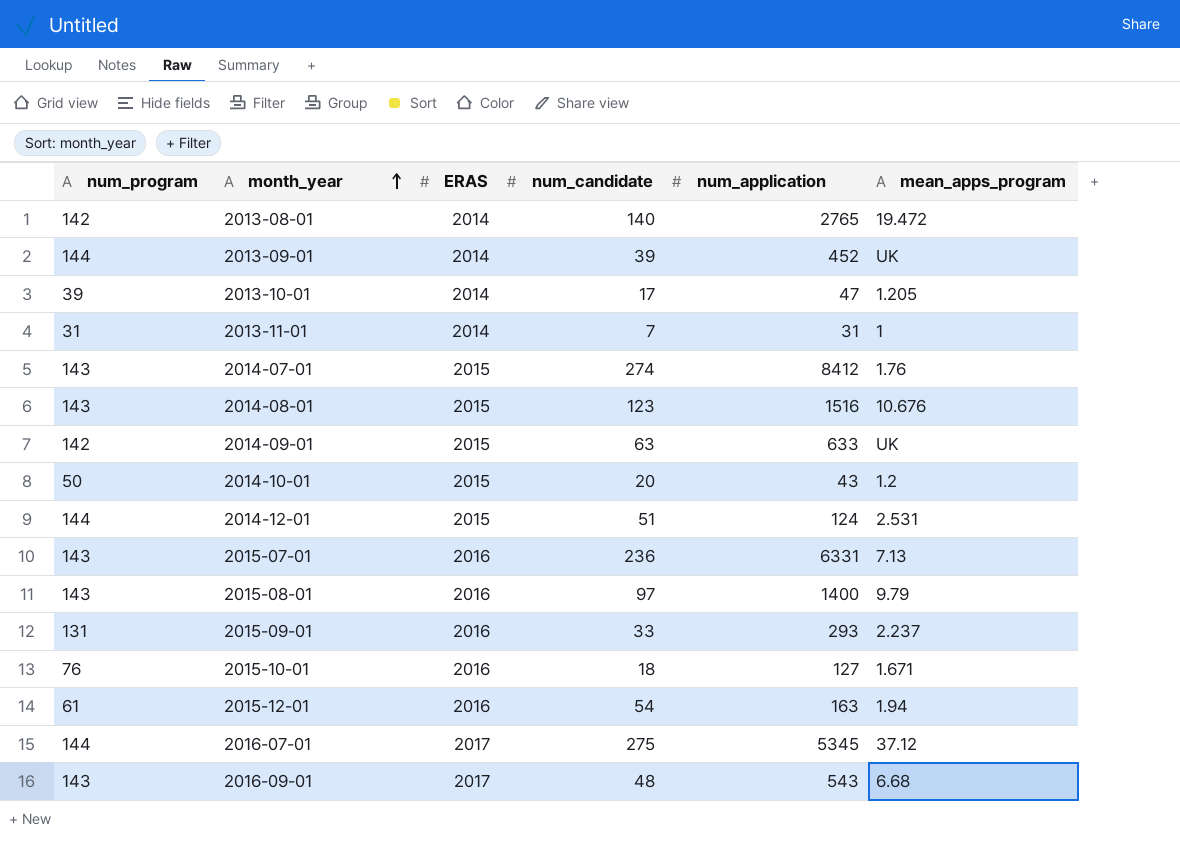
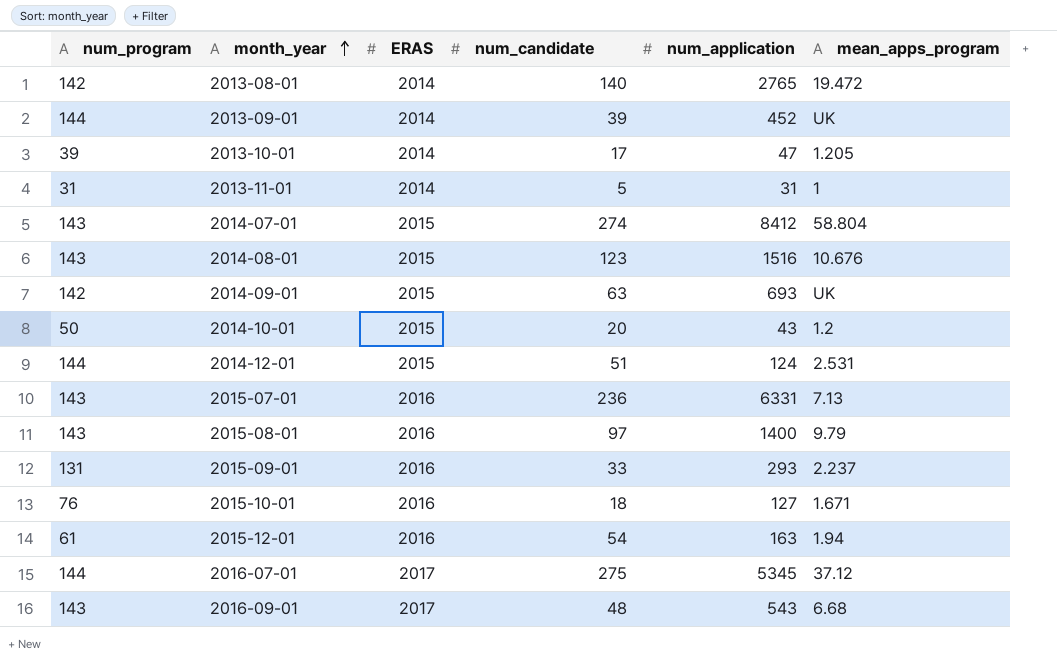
2013-11-01 | num_candidate: 7 -> 5
2014-07-01 | mean_apps_program: 1.76 -> 58.804
2014-09-01 | num_application: 633 -> 693

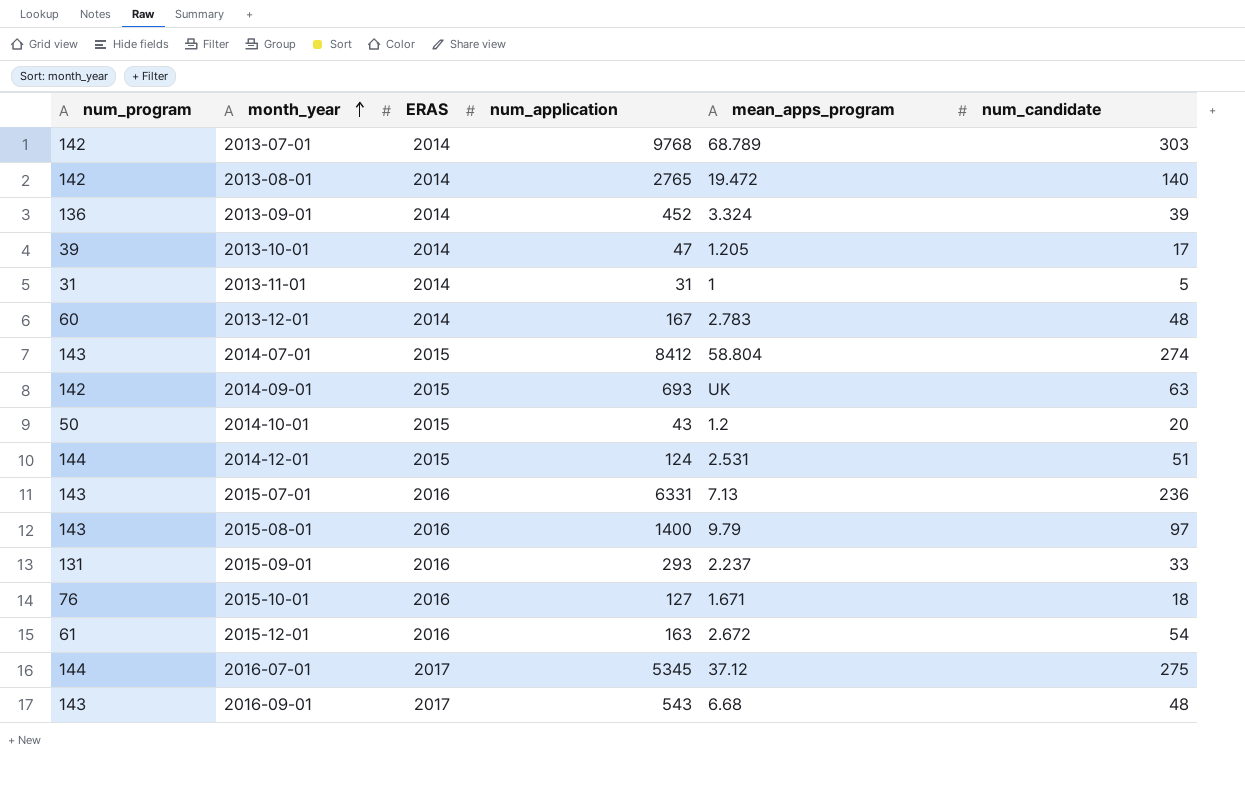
column num_candidate | position: 4 -> 6
row 2014-08-01: 143 | 2015 | 123 | 1516 | 10.676 -> none
row 2013-07-01: none -> 142 | 2014 | 9768 | 68.789 | 303
2013-09-01 | num_program: 144 -> 136
2013-09-01 | mean_apps_program: UK -> 3.324
row 2013-12-01: none -> 60 | 2014 | 167 | 2.783 | 48
2015-12-01 | mean_apps_program: 1.94 -> 2.672

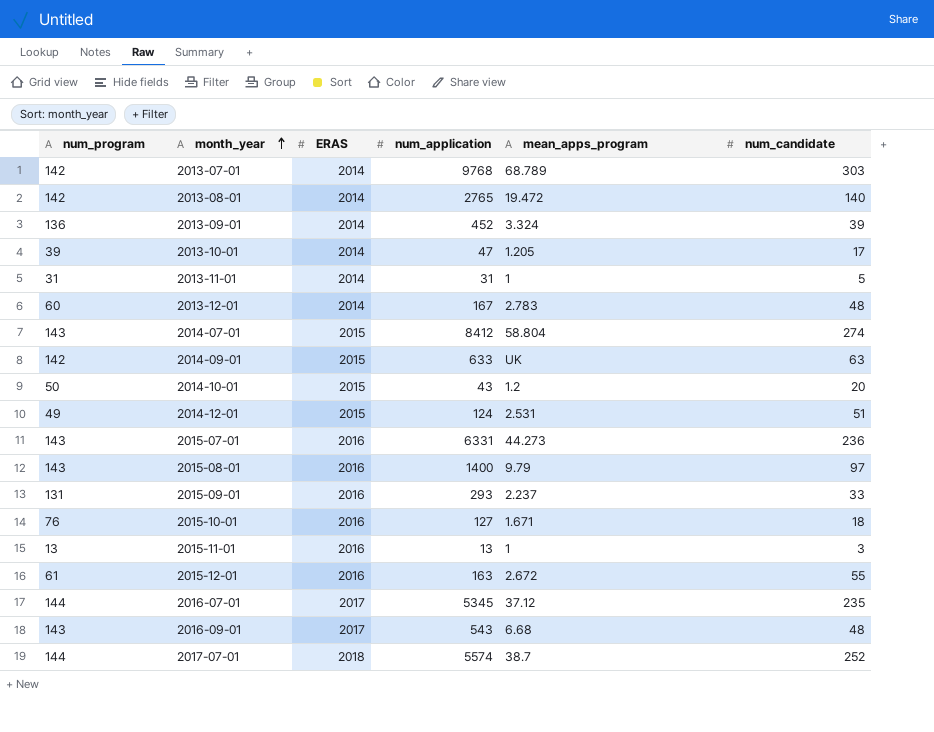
2014-09-01 | num_application: 693 -> 633
2014-12-01 | num_program: 144 -> 49
2015-07-01 | mean_apps_program: 7.13 -> 44.273
row 2015-11-01: none -> 13 | 2016 | 13 | 1 | 3
2015-12-01 | num_candidate: 54 -> 55
2016-07-01 | num_candidate: 275 -> 235
row 2017-07-01: none -> 144 | 2018 | 5574 | 38.7 | 252

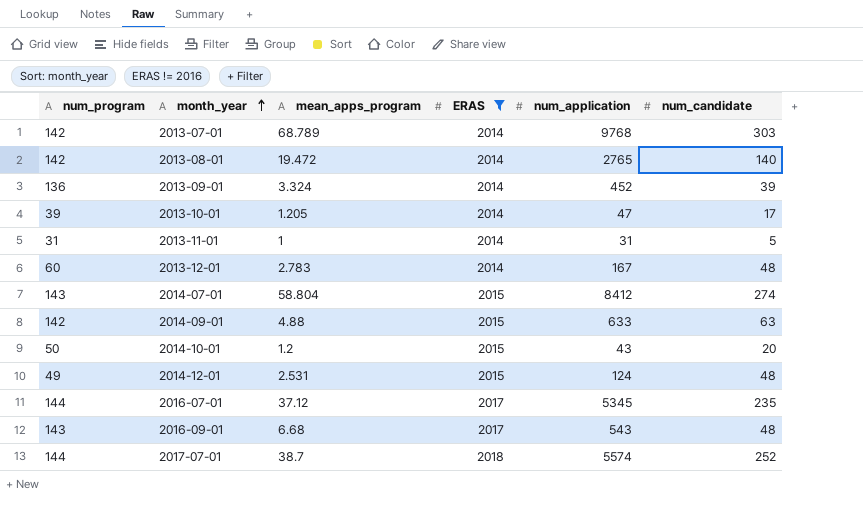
filter: none -> ERAS != 2016
column mean_apps_program | position: 5 -> 3
2014-09-01 | mean_apps_program: UK -> 4.88
2014-12-01 | num_candidate: 51 -> 48

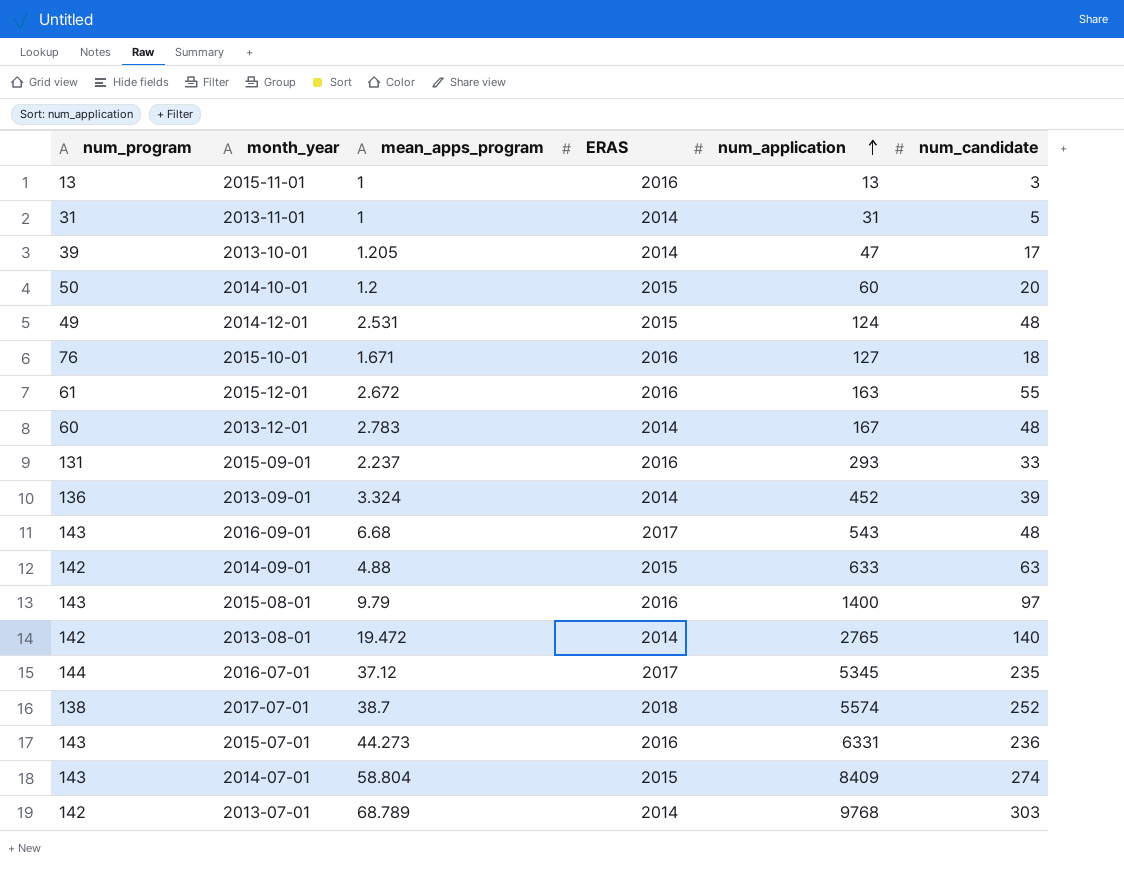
filter: ERAS != 2016 -> none
row order: month_year ascending -> num_application ascending
2014-10-01 | num_application: 43 -> 60
2017-07-01 | num_program: 144 -> 138
2014-07-01 | num_application: 8412 -> 8409

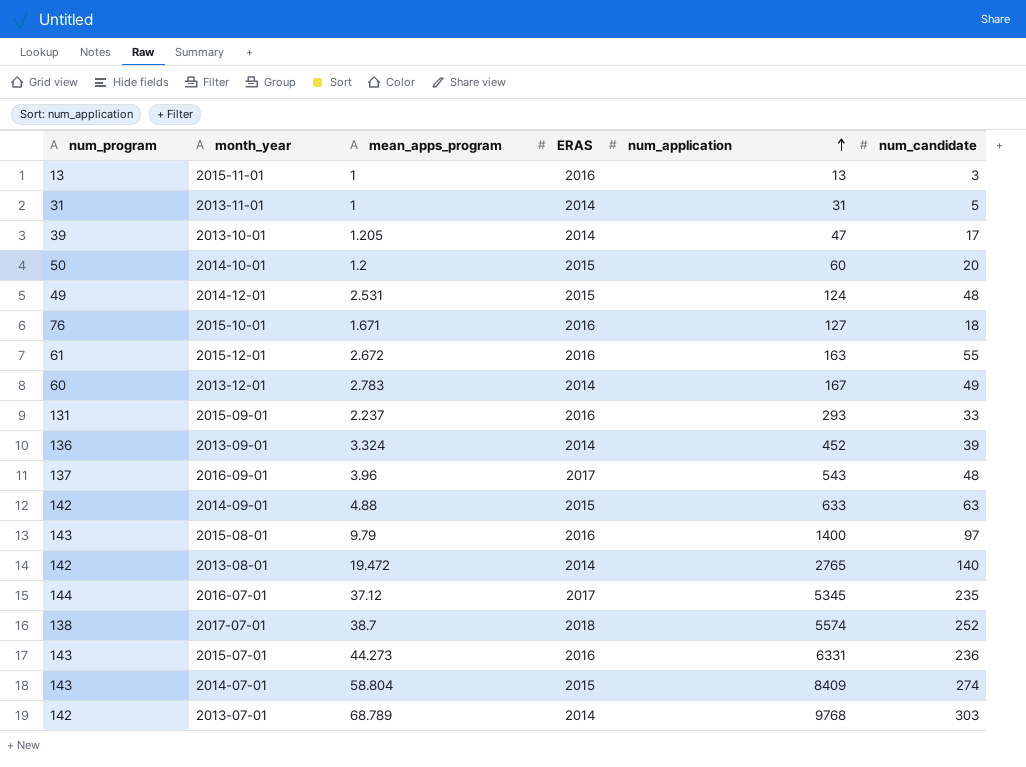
2013-12-01 | num_candidate: 48 -> 49
2016-09-01 | num_program: 143 -> 137
2016-09-01 | mean_apps_program: 6.68 -> 3.96

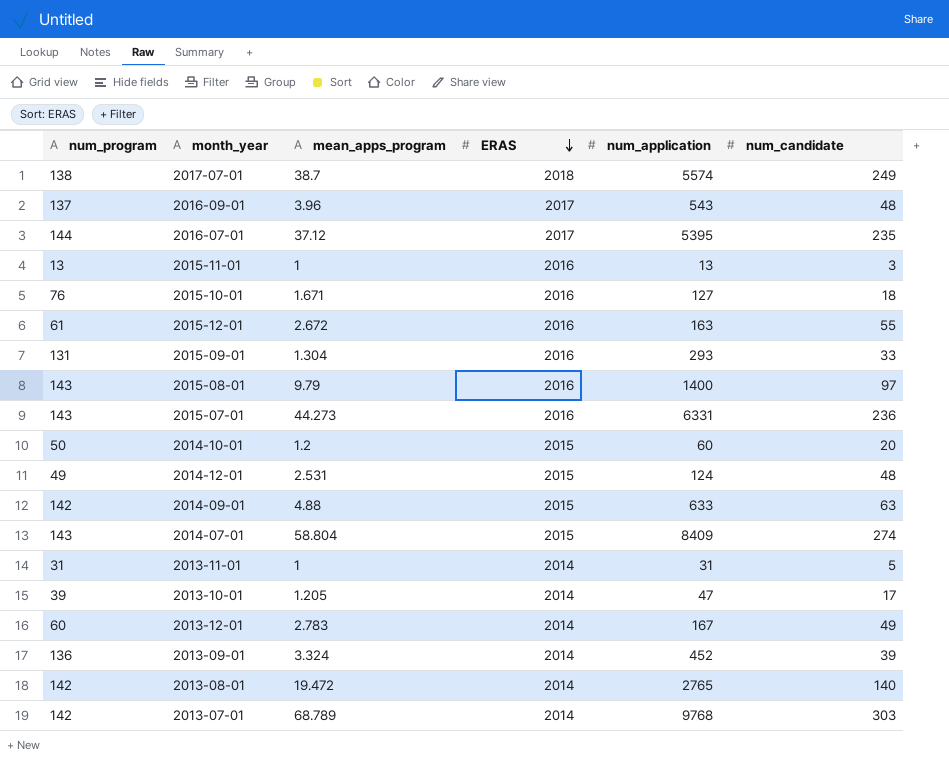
row order: num_application ascending -> ERAS descending
2017-07-01 | num_candidate: 252 -> 249
2016-07-01 | num_application: 5345 -> 5395
2015-09-01 | mean_apps_program: 2.237 -> 1.304

